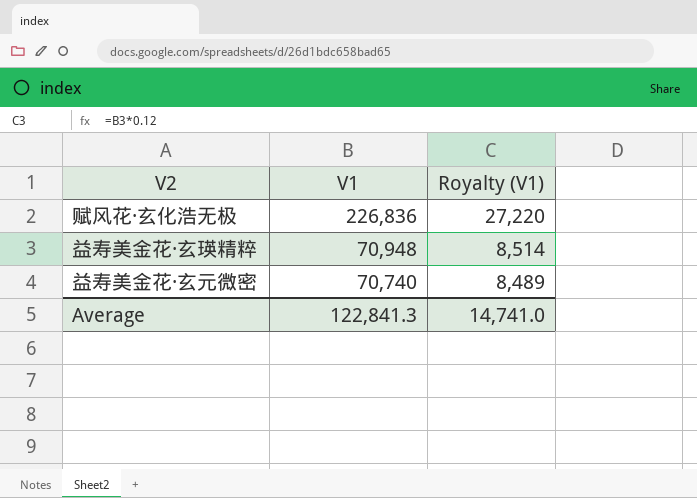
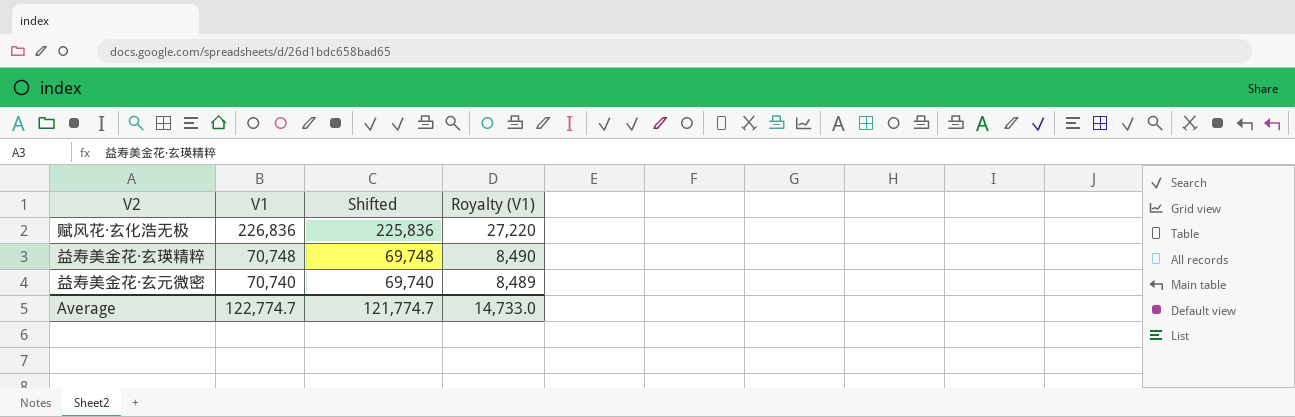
column Shifted | formula: none -> [V1] - 1000
益寿美金花·玄瑛精粹 | V1: 70,948 -> 70,748
益寿美金花·玄瑛精粹 | Royalty (V1): 8,514 -> 8,490
Average | V1: 122,841.3 -> 122,774.7
Average | Royalty (V1): 14,741.0 -> 14,733.0

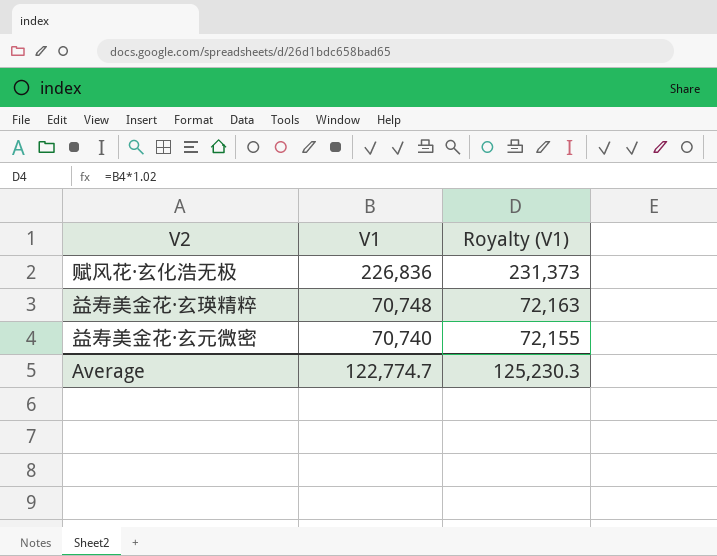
column Shifted | formula: [V1] - 1000 -> none
column Royalty (V1) | formula: [V1] * 0.12 -> [V1] * 1.02
Average | Royalty (V1): 14,733.0 -> 125,230.3

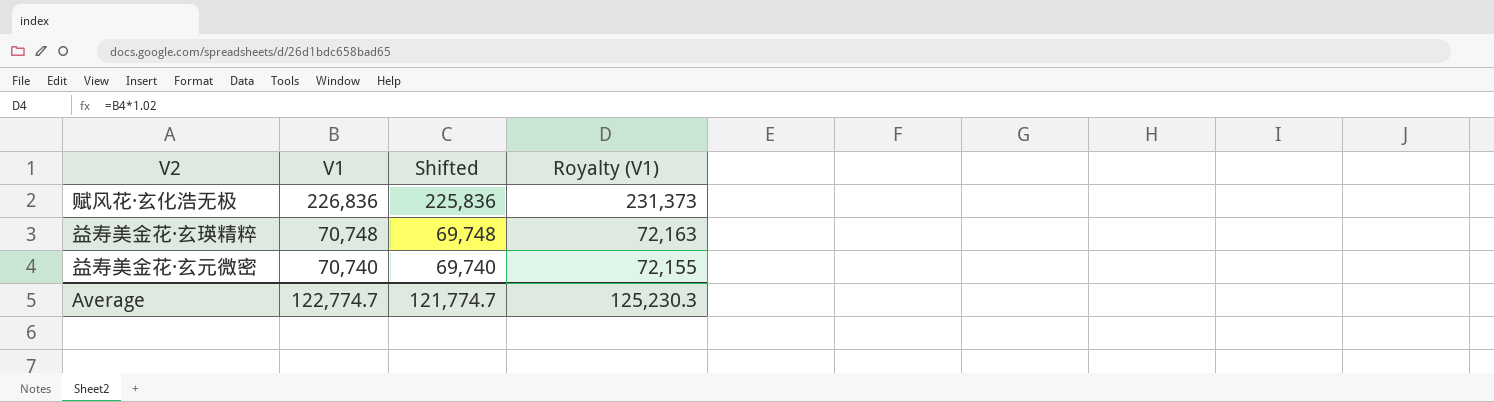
column Shifted | formula: none -> [V1] - 1000

